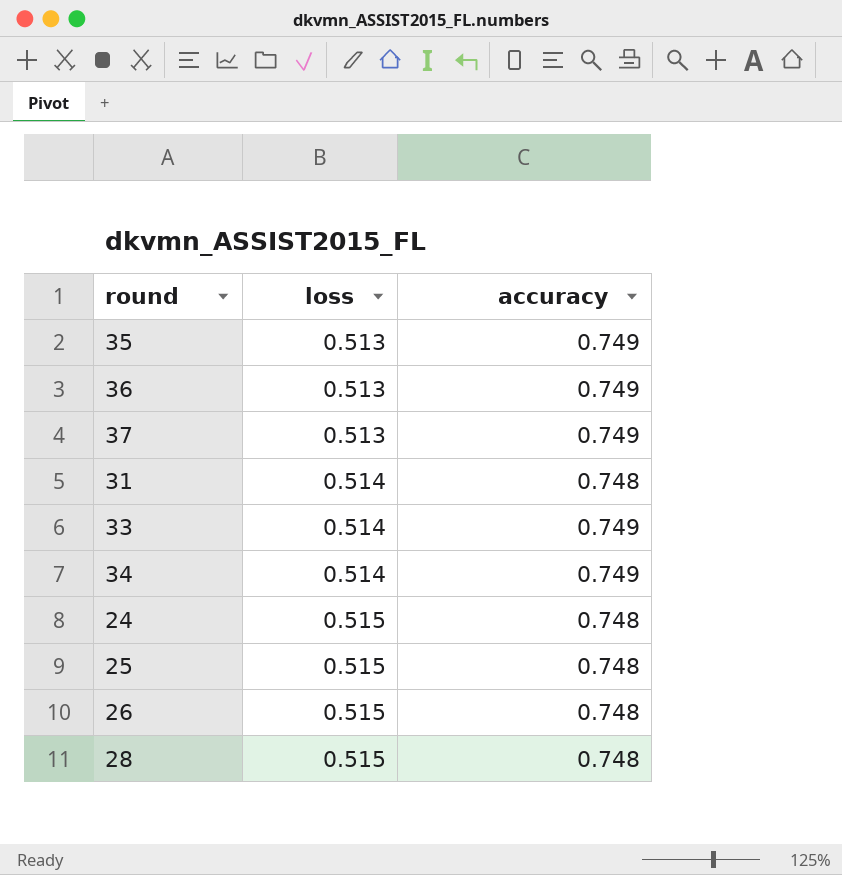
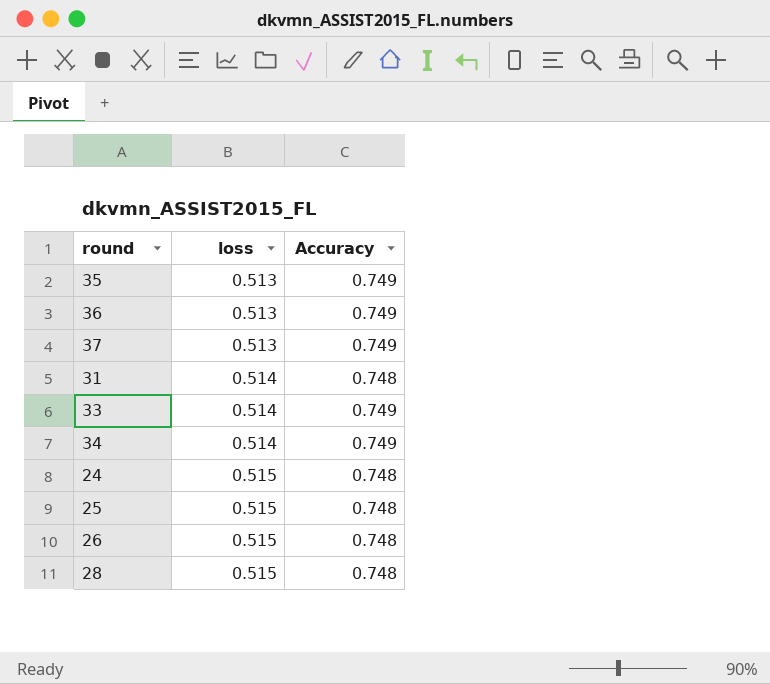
column name: accuracy -> Accuracy

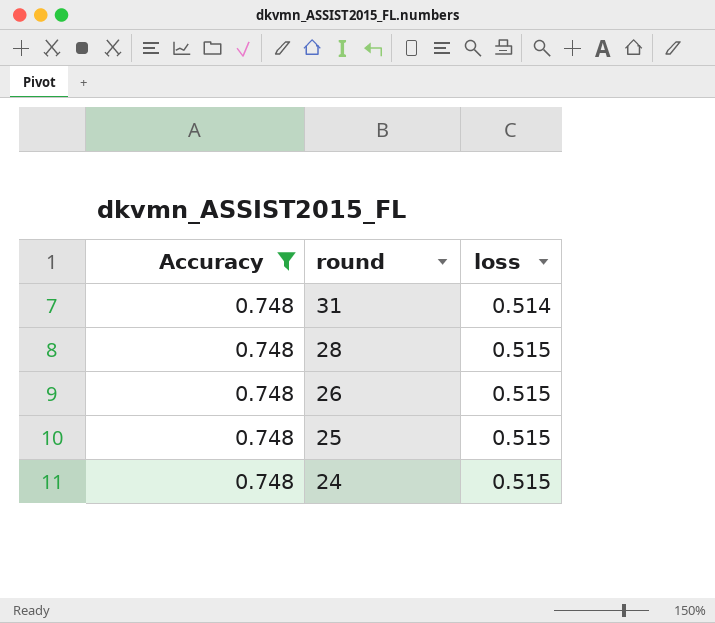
filter: none -> Accuracy = 0.748
row order: loss ascending -> round descending
column Accuracy | position: 3 -> 1

